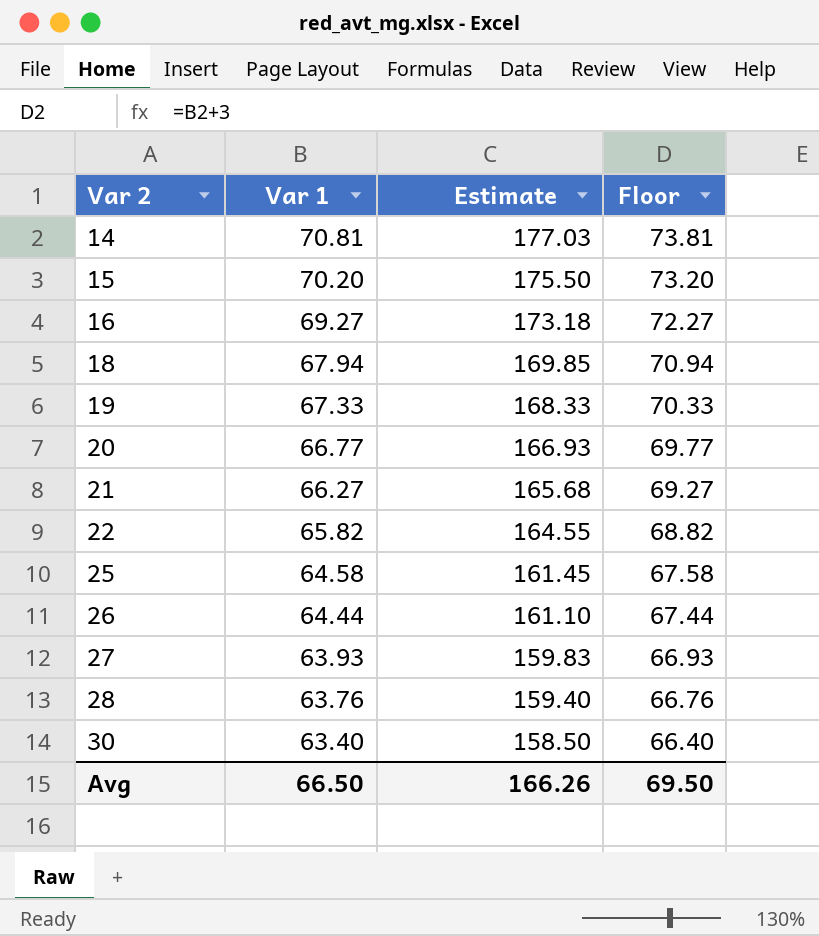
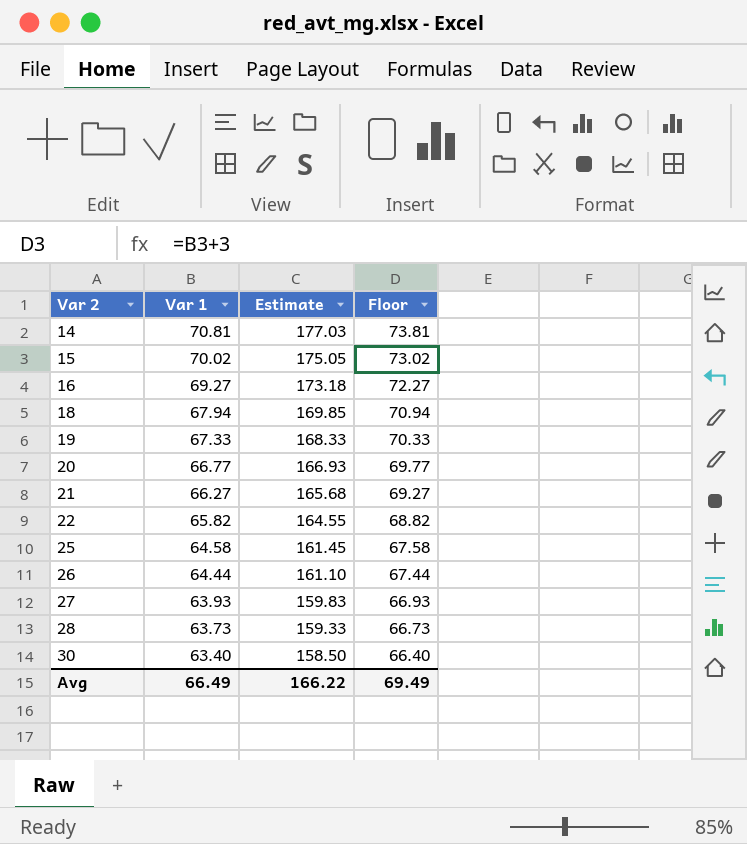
15 | Var 1: 70.20 -> 70.02
15 | Estimate: 175.50 -> 175.05
15 | Floor: 73.20 -> 73.02
28 | Var 1: 63.76 -> 63.73
28 | Estimate: 159.40 -> 159.33
28 | Floor: 66.76 -> 66.73
Avg | Var 1: 66.50 -> 66.49
Avg | Estimate: 166.26 -> 166.22
Avg | Floor: 69.50 -> 69.49

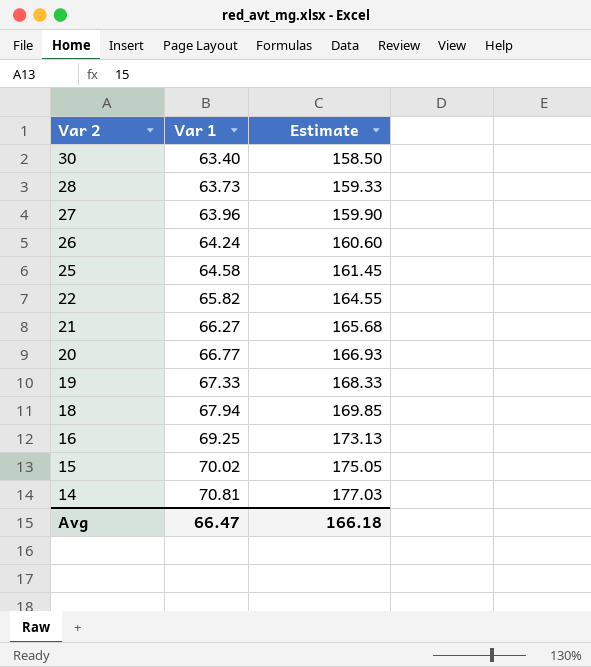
row order: Var 2 ascending -> Var 2 descending
column Floor | formula: [Var 1] + 3 -> none
27 | Var 1: 63.93 -> 63.96
27 | Estimate: 159.83 -> 159.90
26 | Var 1: 64.44 -> 64.24
26 | Estimate: 161.10 -> 160.60
16 | Var 1: 69.27 -> 69.25
16 | Estimate: 173.18 -> 173.13
Avg | Var 1: 66.49 -> 66.47
Avg | Estimate: 166.22 -> 166.18

